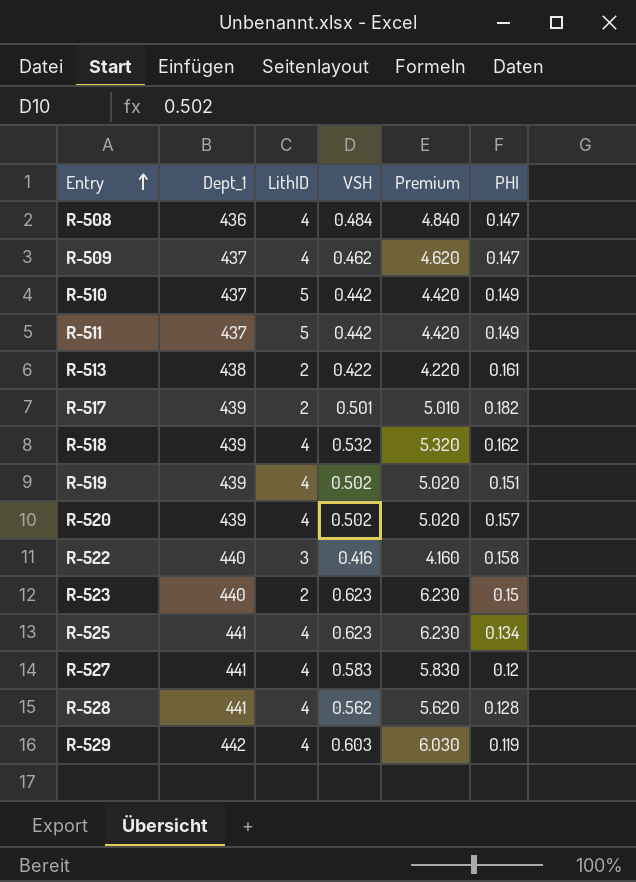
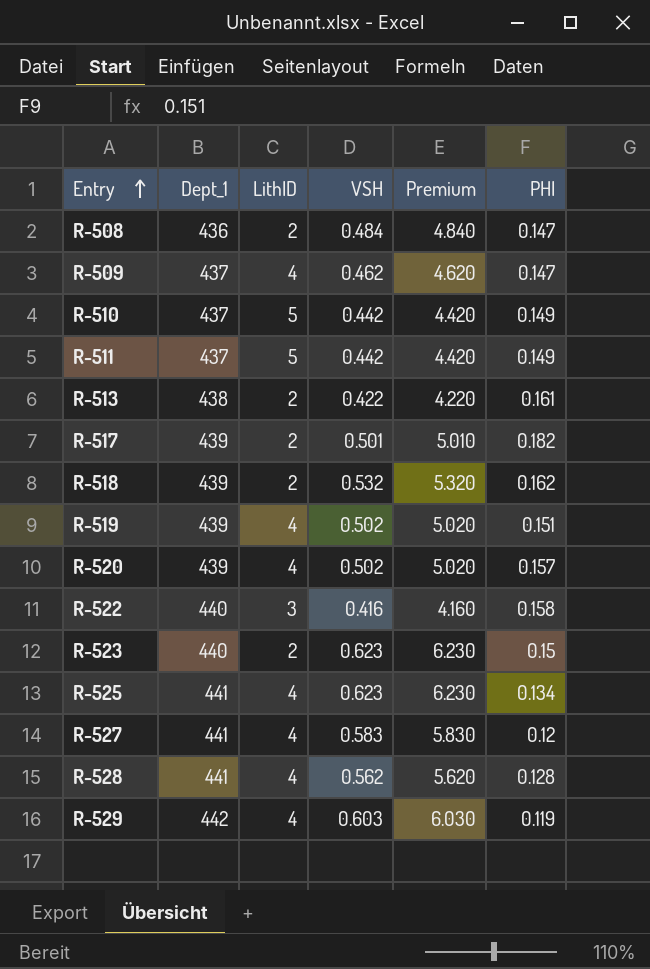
R-508 | LithID: 4 -> 2
R-518 | LithID: 4 -> 2

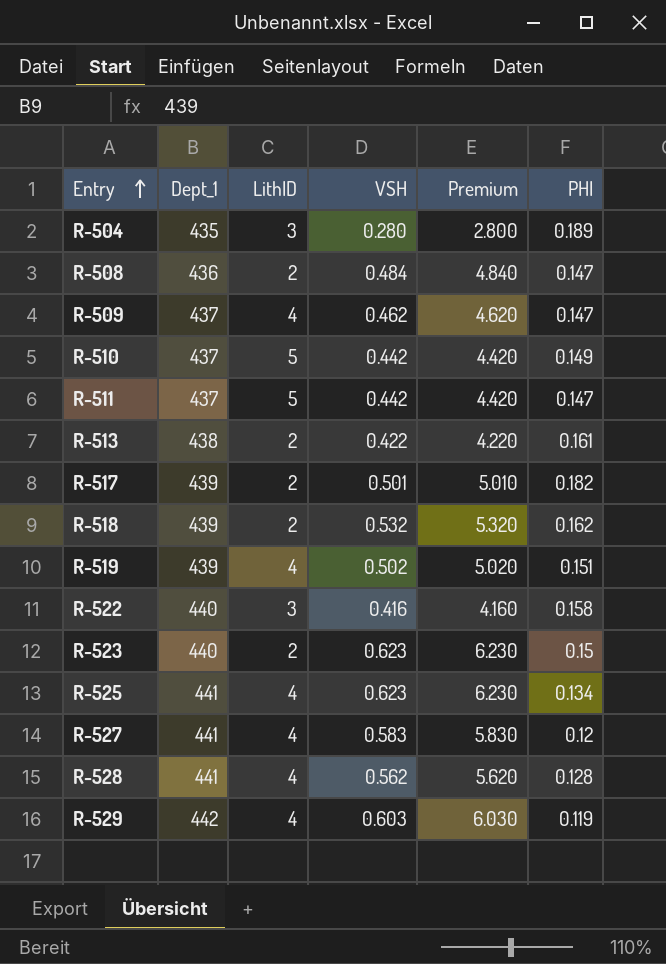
row R-520: 439 | 4 | 0.502 | 5.020 | 0.157 -> none
row R-504: none -> 435 | 3 | 0.280 | 2.800 | 0.189
R-511 | PHI: 0.149 -> 0.147

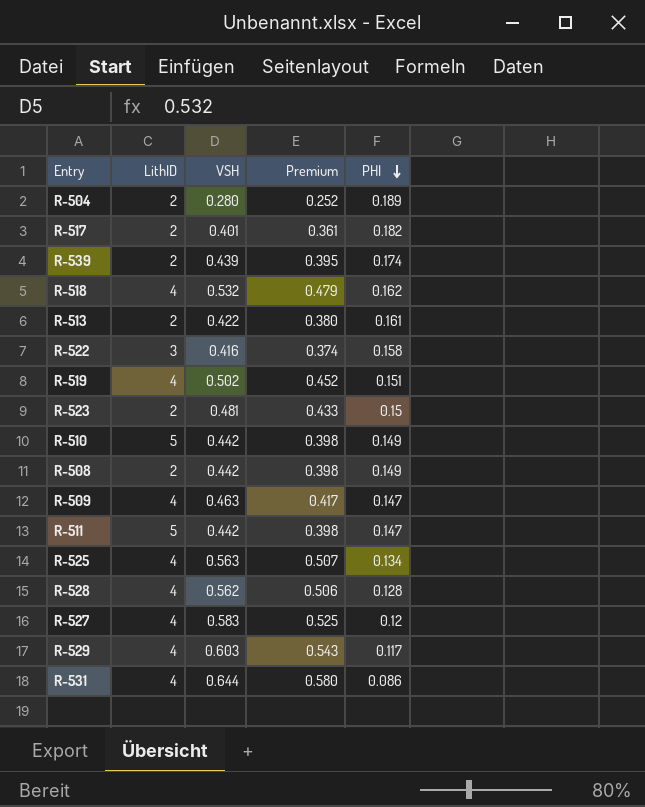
row order: Entry ascending -> PHI descending
column Dept_1 | position: 2 -> none
column Premium | formula: [VSH] * 10 -> [VSH] * 0.9
R-504 | LithID: 3 -> 2
R-517 | VSH: 0.501 -> 0.401
row R-539: none -> 2 | 0.439 | 0.395 | 0.174
R-518 | LithID: 2 -> 4
R-523 | VSH: 0.623 -> 0.481
R-508 | VSH: 0.484 -> 0.442
R-508 | PHI: 0.147 -> 0.149
R-509 | VSH: 0.462 -> 0.463
R-525 | VSH: 0.623 -> 0.563
R-529 | PHI: 0.119 -> 0.117
row R-531: none -> 4 | 0.644 | 0.580 | 0.086

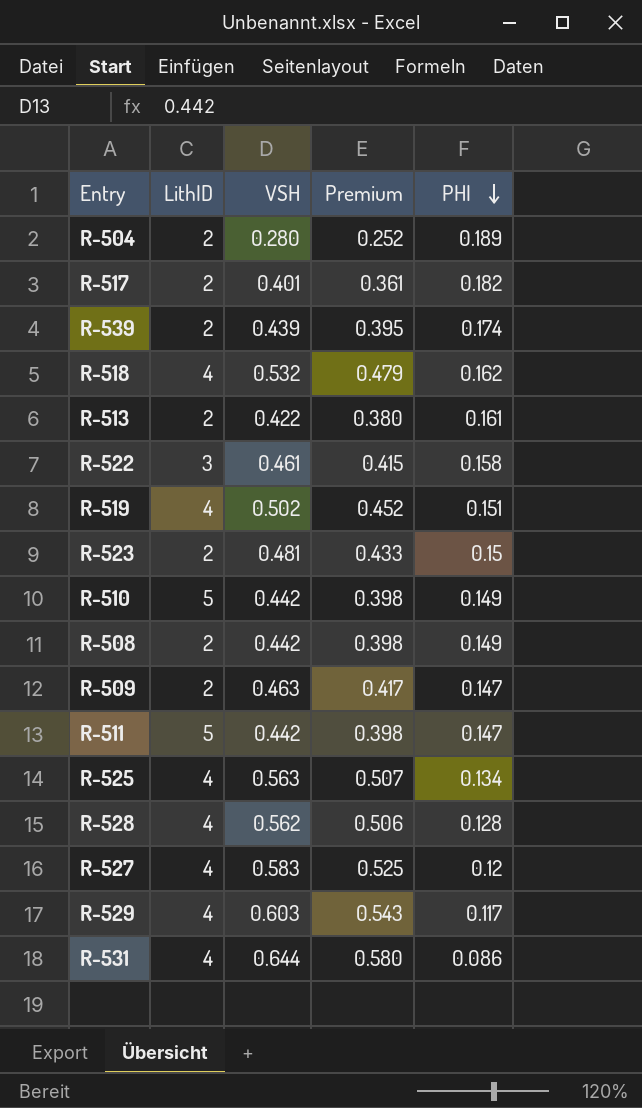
R-522 | VSH: 0.416 -> 0.461
R-522 | Premium: 0.374 -> 0.415
R-509 | LithID: 4 -> 2

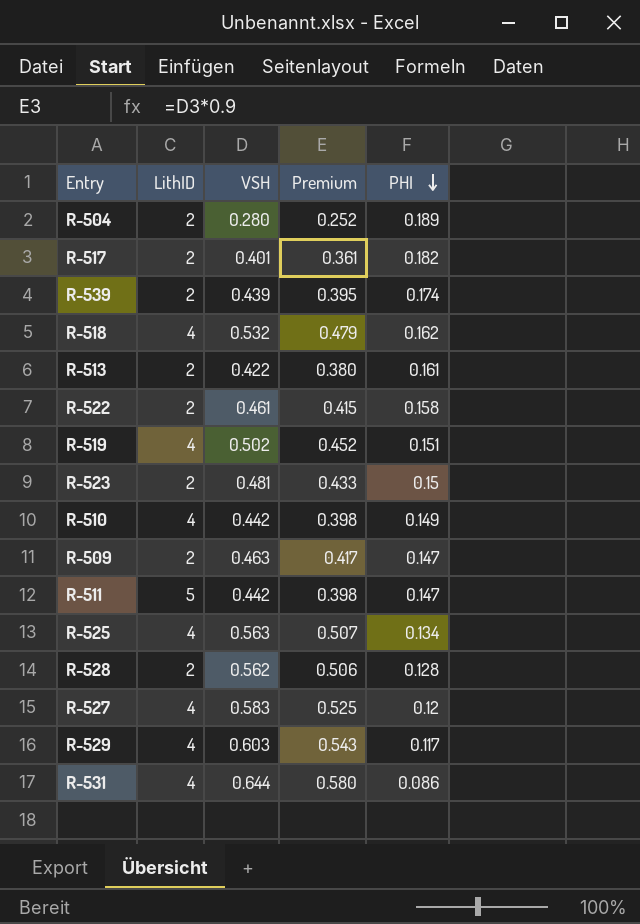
row R-508: 2 | 0.442 | 0.398 | 0.149 -> none
R-522 | LithID: 3 -> 2
R-510 | LithID: 5 -> 4
R-528 | LithID: 4 -> 2

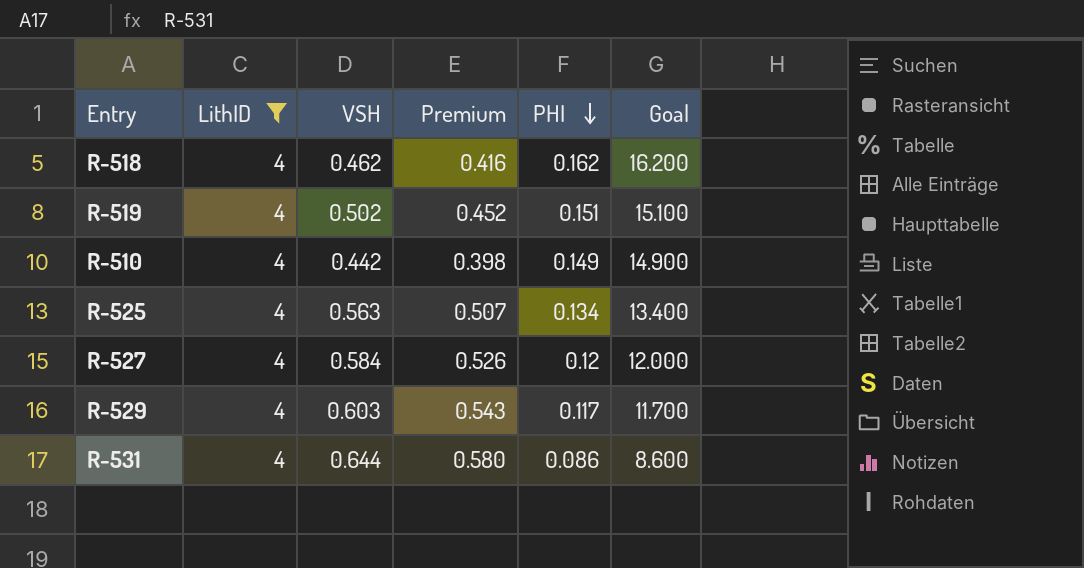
filter: none -> LithID = 4
column Goal | formula: none -> [PHI] * 100
R-518 | VSH: 0.532 -> 0.462
R-518 | Premium: 0.479 -> 0.416
R-527 | VSH: 0.583 -> 0.584
R-527 | Premium: 0.525 -> 0.526

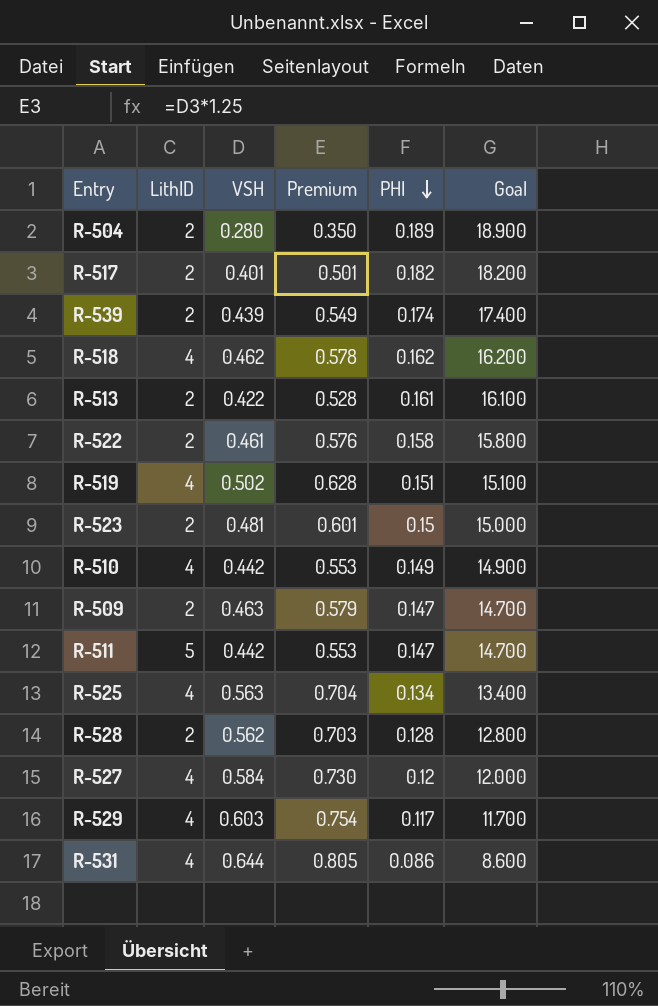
filter: LithID = 4 -> none
column Premium | formula: [VSH] * 0.9 -> [VSH] * 1.25

